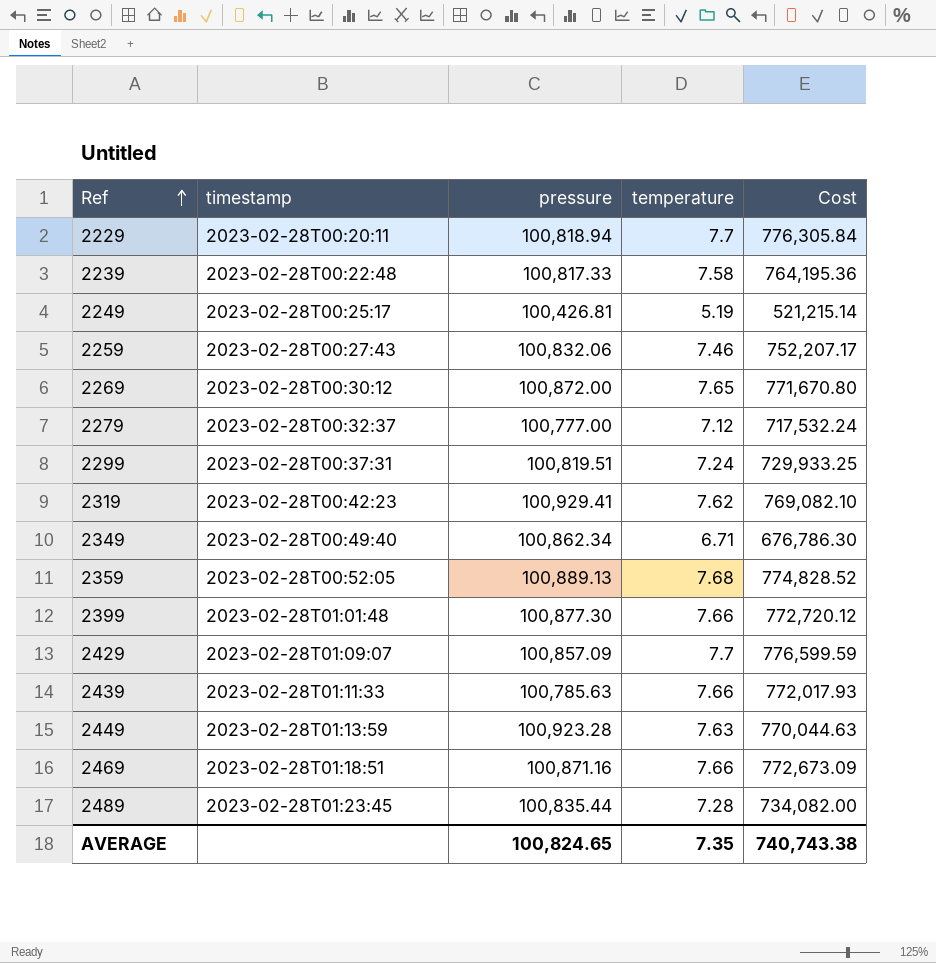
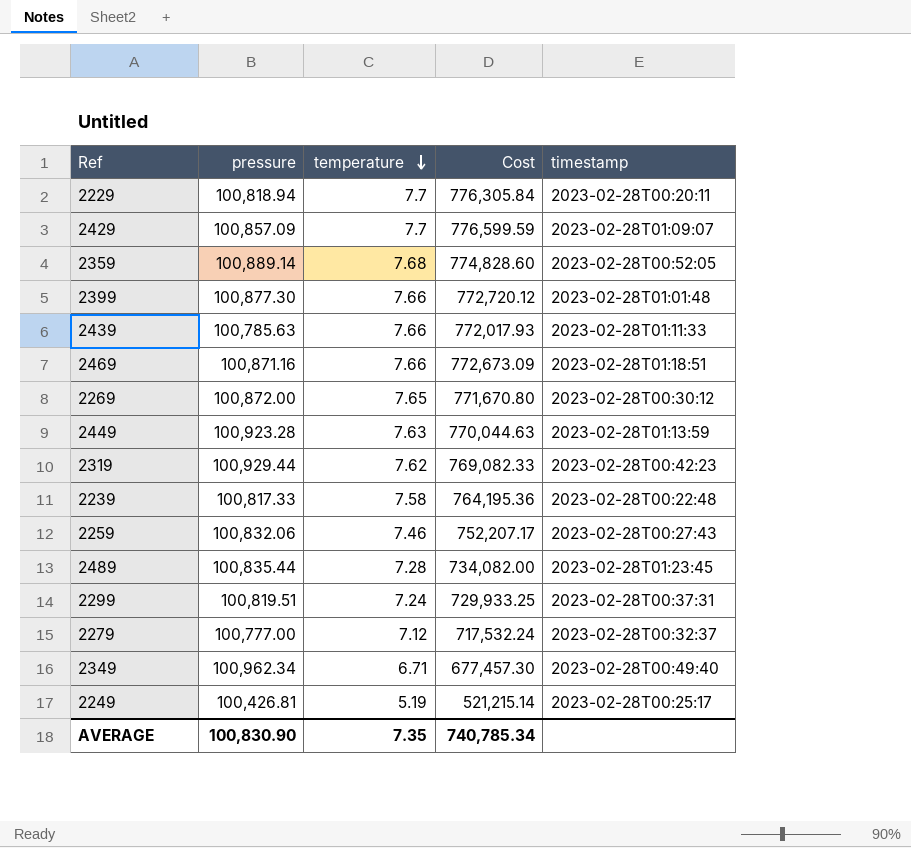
row order: Ref ascending -> temperature descending
column timestamp | position: 2 -> 5
2359 | pressure: 100,889.13 -> 100,889.14
2359 | Cost: 774,828.52 -> 774,828.60
2319 | pressure: 100,929.41 -> 100,929.44
2319 | Cost: 769,082.10 -> 769,082.33
2349 | pressure: 100,862.34 -> 100,962.34
2349 | Cost: 676,786.30 -> 677,457.30
AVERAGE | pressure: 100,824.65 -> 100,830.90
AVERAGE | Cost: 740,743.38 -> 740,785.34

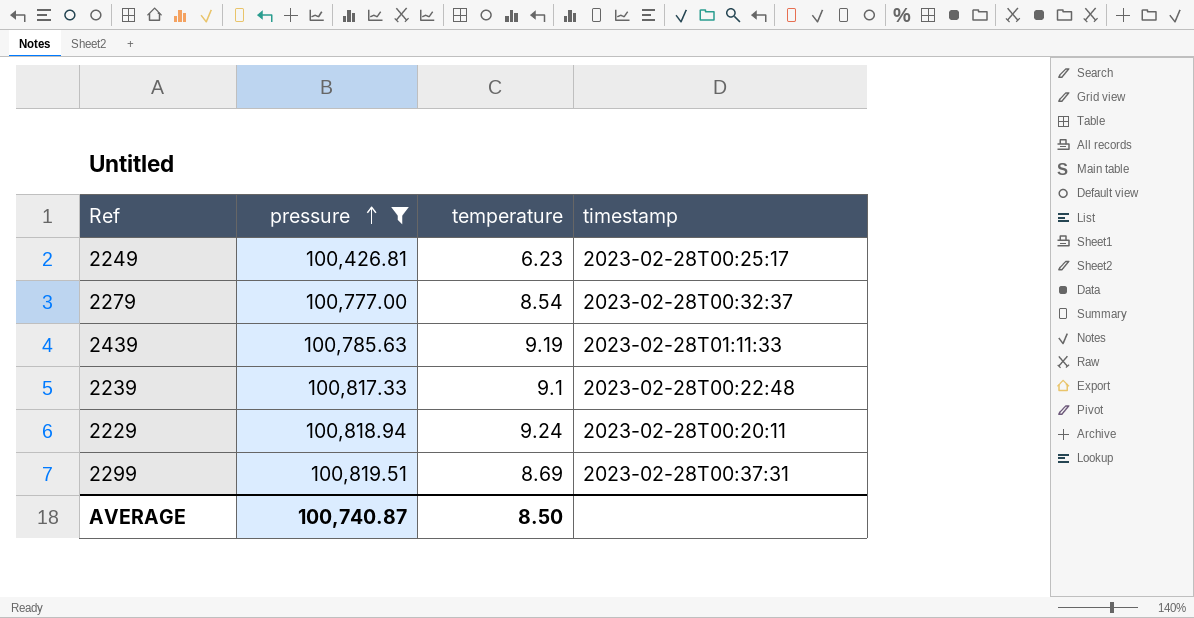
filter: none -> pressure <= 100,819.51
row order: temperature descending -> pressure ascending
column Cost | formula: [pressure] * [temperature] -> none
2249 | temperature: 5.19 -> 6.23
2279 | temperature: 7.12 -> 8.54
2439 | temperature: 7.66 -> 9.19
2239 | temperature: 7.58 -> 9.1
2229 | temperature: 7.7 -> 9.24
2299 | temperature: 7.24 -> 8.69
AVERAGE | pressure: 100,830.90 -> 100,740.87
AVERAGE | temperature: 7.35 -> 8.50

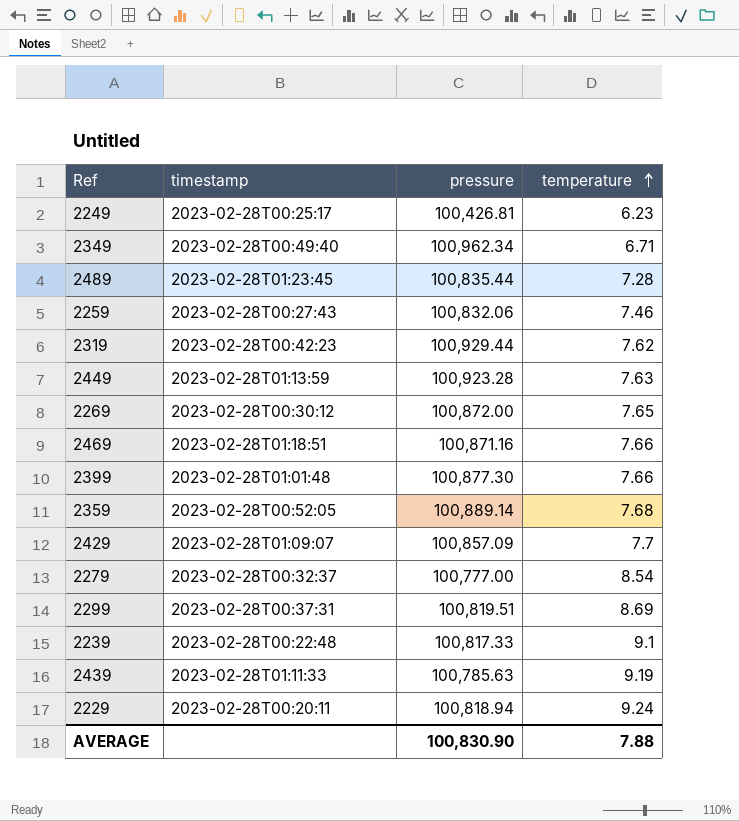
filter: pressure <= 100,819.51 -> none
row order: pressure ascending -> temperature ascending
column timestamp | position: 4 -> 2
AVERAGE | pressure: 100,740.87 -> 100,830.90
AVERAGE | temperature: 8.50 -> 7.88

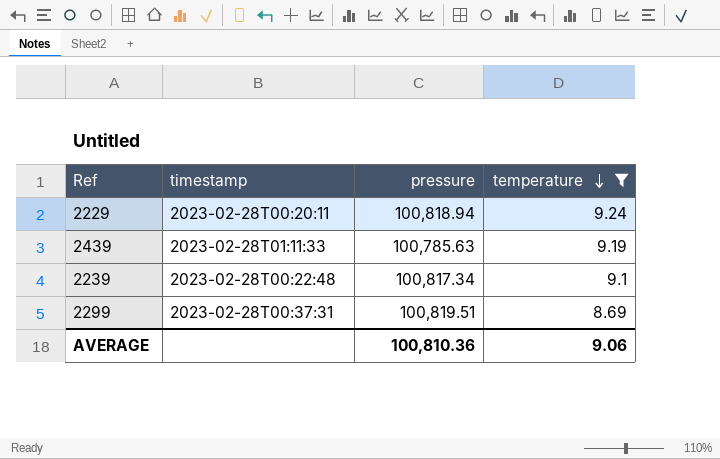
filter: none -> temperature >= 8.69
row order: temperature ascending -> temperature descending
2239 | pressure: 100,817.33 -> 100,817.34
AVERAGE | pressure: 100,830.90 -> 100,810.36
AVERAGE | temperature: 7.88 -> 9.06

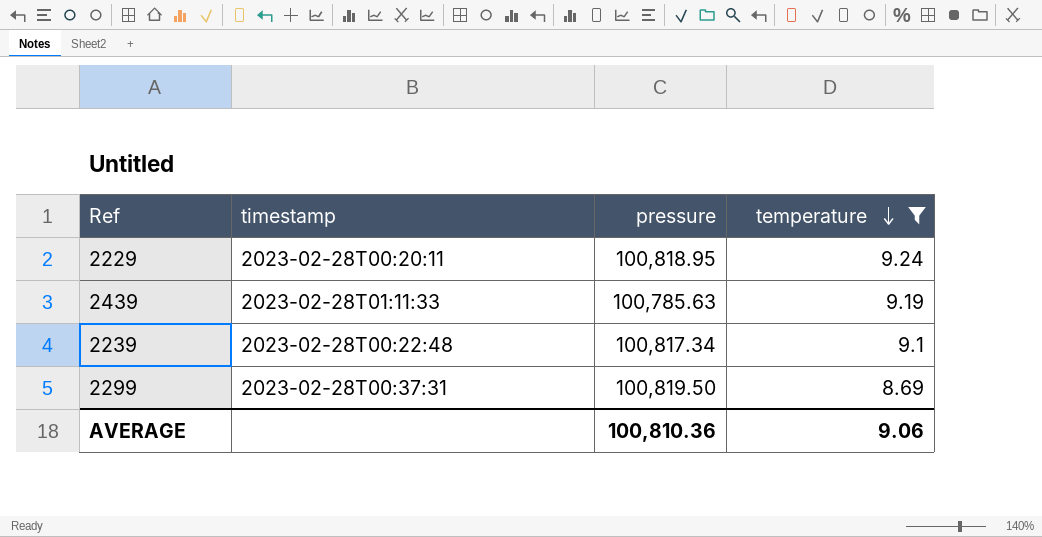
2229 | pressure: 100,818.94 -> 100,818.95
2299 | pressure: 100,819.51 -> 100,819.50

